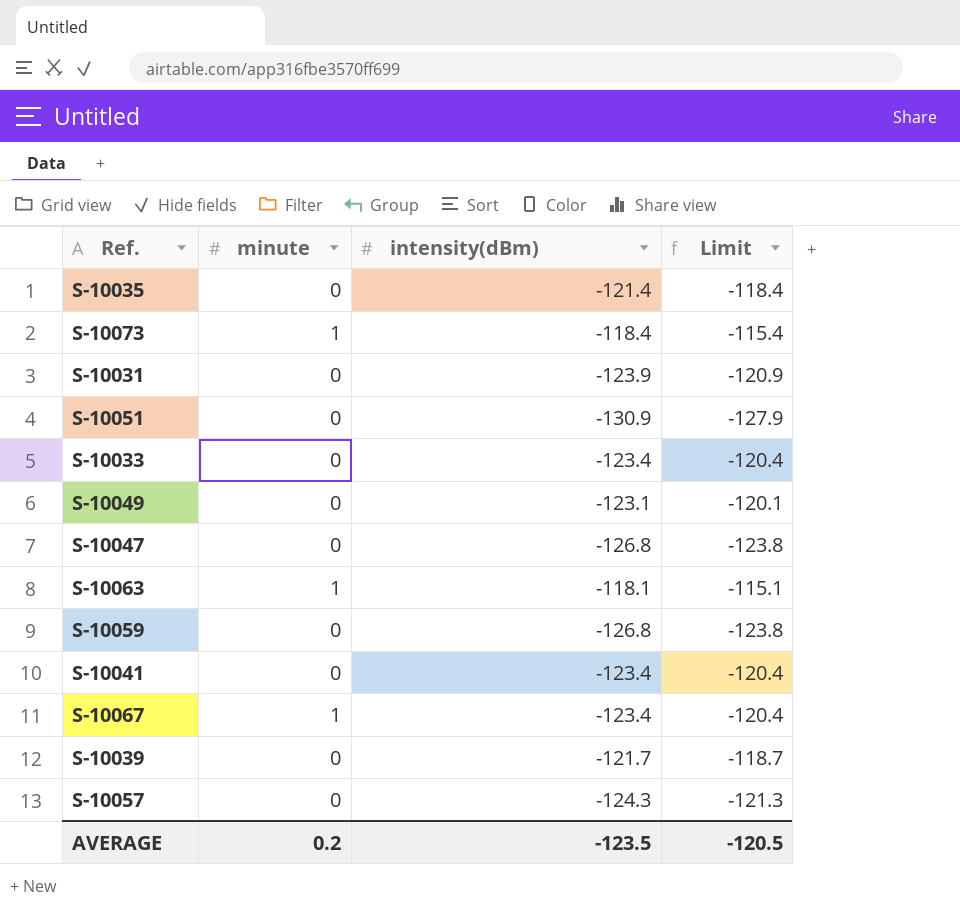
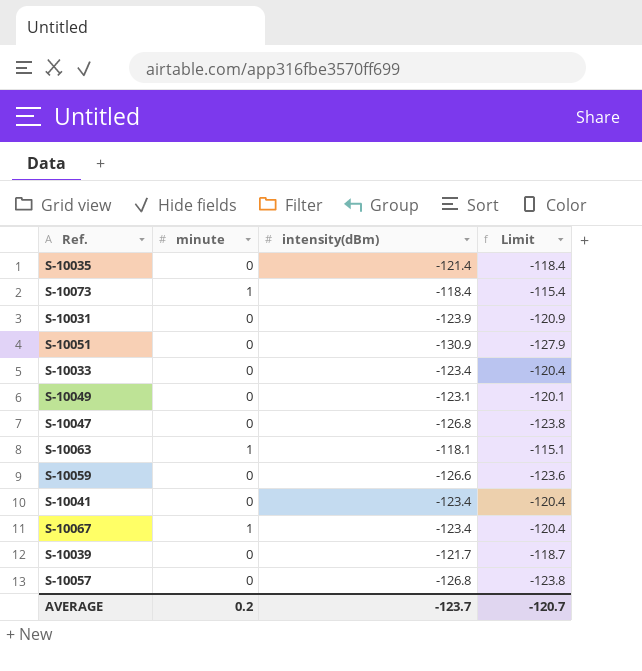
S-10059 | intensity(dBm): -126.8 -> -126.6
S-10059 | Limit: -123.8 -> -123.6
S-10057 | intensity(dBm): -124.3 -> -126.8
S-10057 | Limit: -121.3 -> -123.8
AVERAGE | intensity(dBm): -123.5 -> -123.7
AVERAGE | Limit: -120.5 -> -120.7

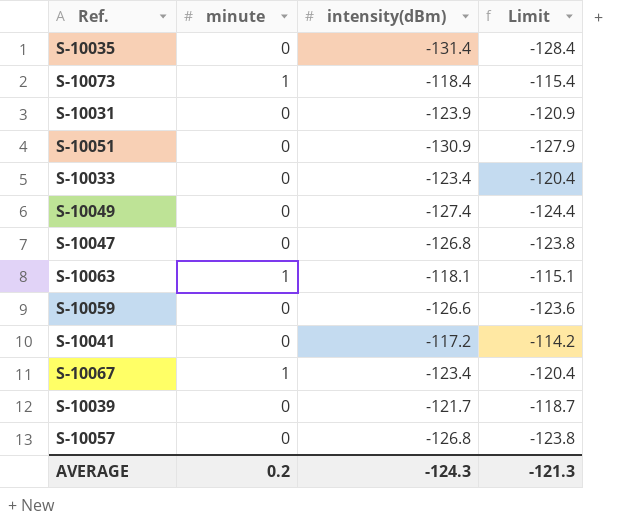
S-10035 | intensity(dBm): -121.4 -> -131.4
S-10035 | Limit: -118.4 -> -128.4
S-10049 | intensity(dBm): -123.1 -> -127.4
S-10049 | Limit: -120.1 -> -124.4
S-10041 | intensity(dBm): -123.4 -> -117.2
S-10041 | Limit: -120.4 -> -114.2
AVERAGE | intensity(dBm): -123.7 -> -124.3
AVERAGE | Limit: -120.7 -> -121.3

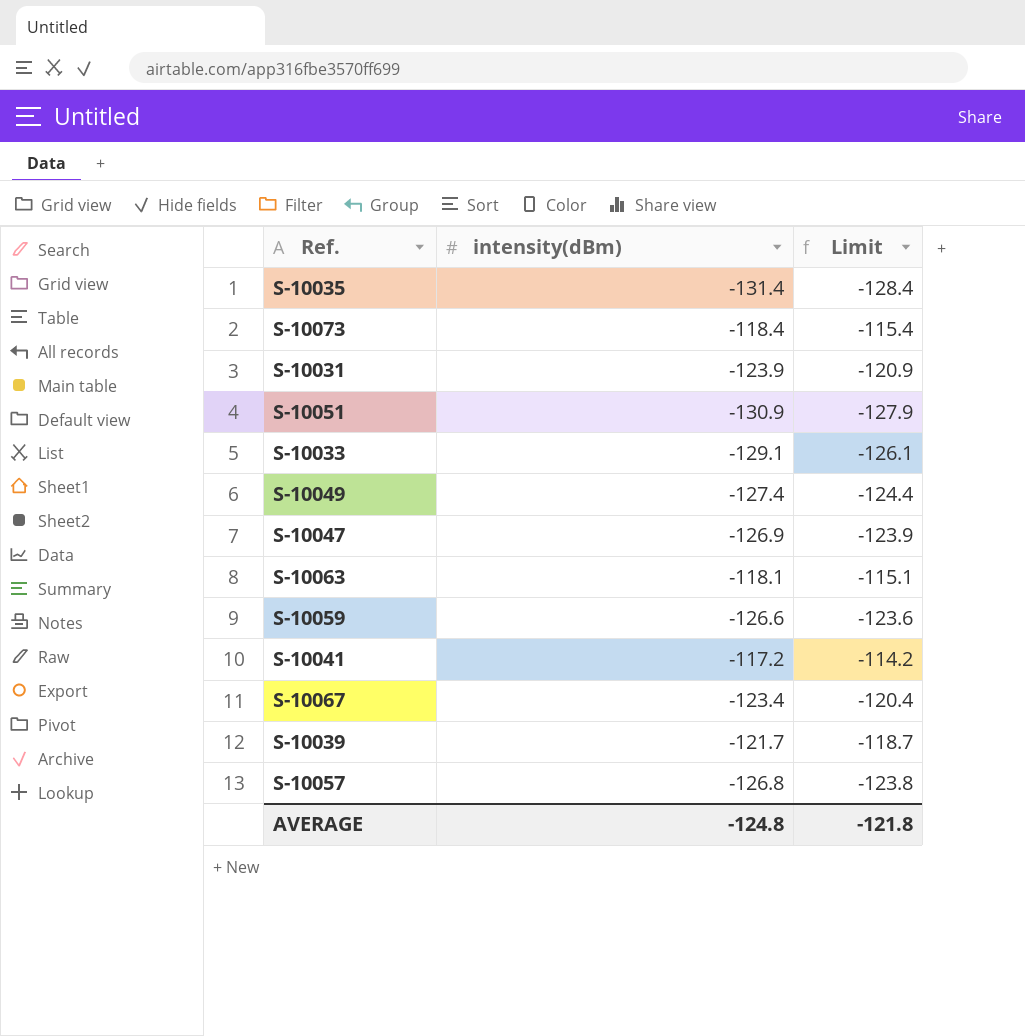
column minute | position: 2 -> none
S-10033 | intensity(dBm): -123.4 -> -129.1
S-10033 | Limit: -120.4 -> -126.1
S-10047 | intensity(dBm): -126.8 -> -126.9
S-10047 | Limit: -123.8 -> -123.9
AVERAGE | intensity(dBm): -124.3 -> -124.8
AVERAGE | Limit: -121.3 -> -121.8

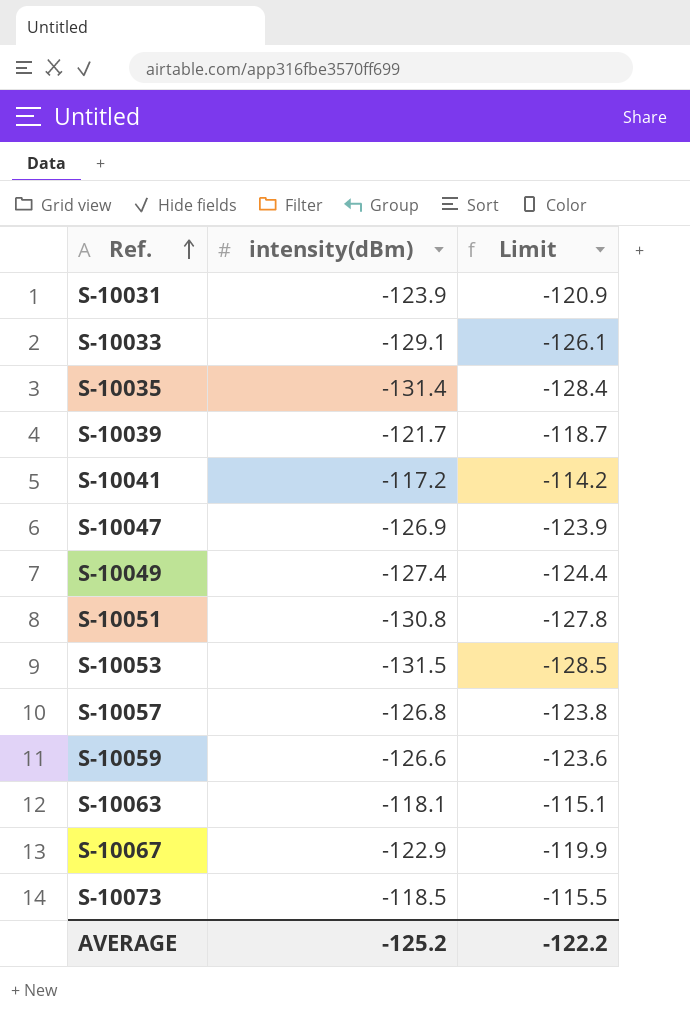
row order: none -> Ref. ascending
S-10051 | intensity(dBm): -130.9 -> -130.8
S-10051 | Limit: -127.9 -> -127.8
row S-10053: none -> -131.5 | -128.5
S-10067 | intensity(dBm): -123.4 -> -122.9
S-10067 | Limit: -120.4 -> -119.9
S-10073 | intensity(dBm): -118.4 -> -118.5
S-10073 | Limit: -115.4 -> -115.5
AVERAGE | intensity(dBm): -124.8 -> -125.2
AVERAGE | Limit: -121.8 -> -122.2

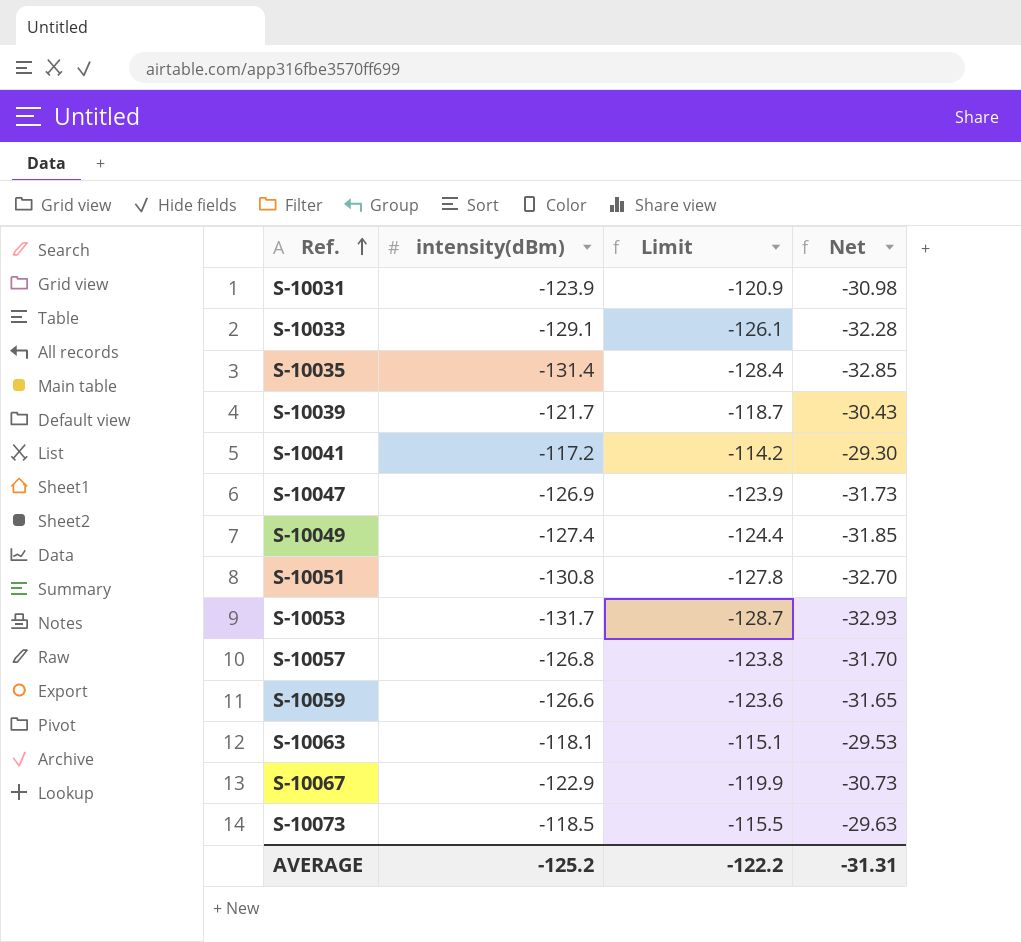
column Net | formula: none -> [intensity(dBm)] * 0.25
S-10053 | intensity(dBm): -131.5 -> -131.7
S-10053 | Limit: -128.5 -> -128.7

